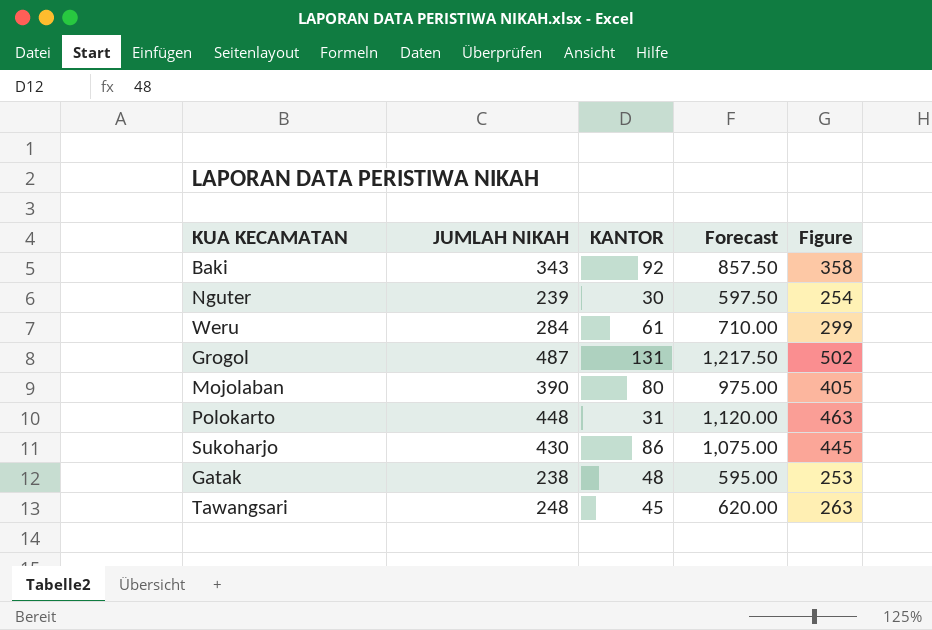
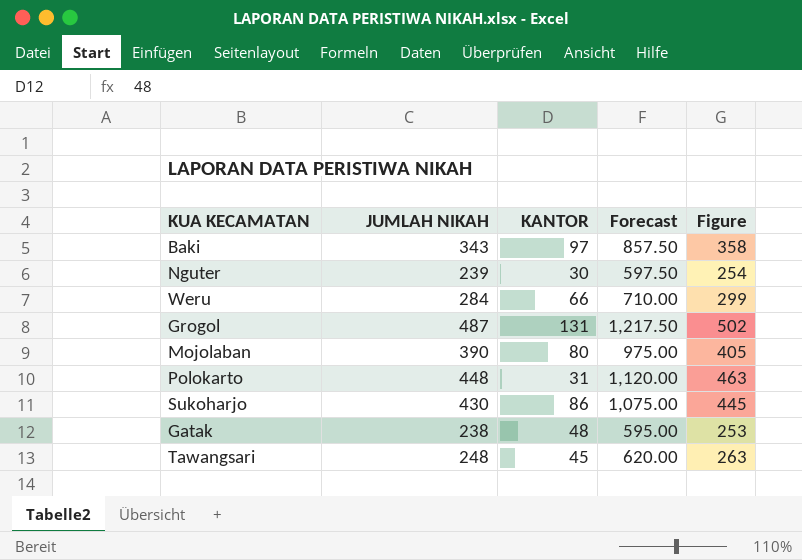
Baki | KANTOR: 92 -> 97
Weru | KANTOR: 61 -> 66

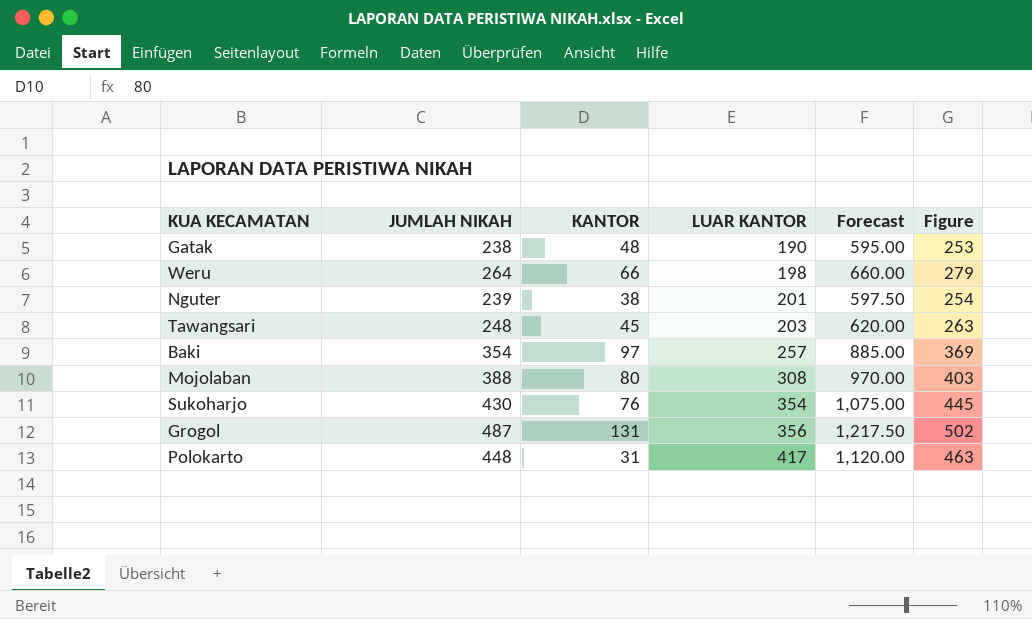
row order: none -> LUAR KANTOR ascending
column LUAR KANTOR | formula: none -> [JUMLAH NIKAH] - [KANTOR]
Weru | JUMLAH NIKAH: 284 -> 264
Weru | Forecast: 710.00 -> 660.00
Weru | Figure: 299 -> 279
Nguter | KANTOR: 30 -> 38
Baki | JUMLAH NIKAH: 343 -> 354
Baki | Forecast: 857.50 -> 885.00
Baki | Figure: 358 -> 369
Mojolaban | JUMLAH NIKAH: 390 -> 388
Mojolaban | Forecast: 975.00 -> 970.00
Mojolaban | Figure: 405 -> 403
Sukoharjo | KANTOR: 86 -> 76

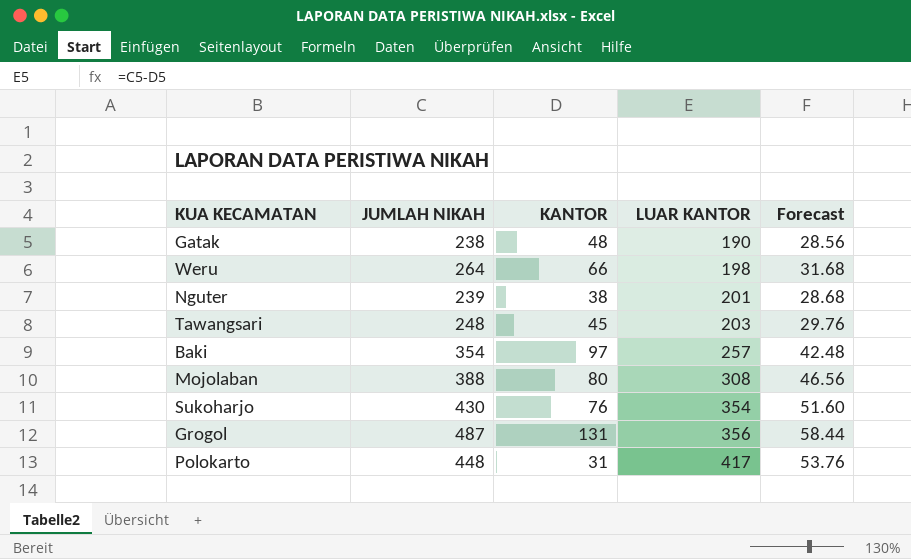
column Figure | formula: [JUMLAH NIKAH] + 15 -> none
column Forecast | formula: [JUMLAH NIKAH] * 2.5 -> [JUMLAH NIKAH] * 0.12

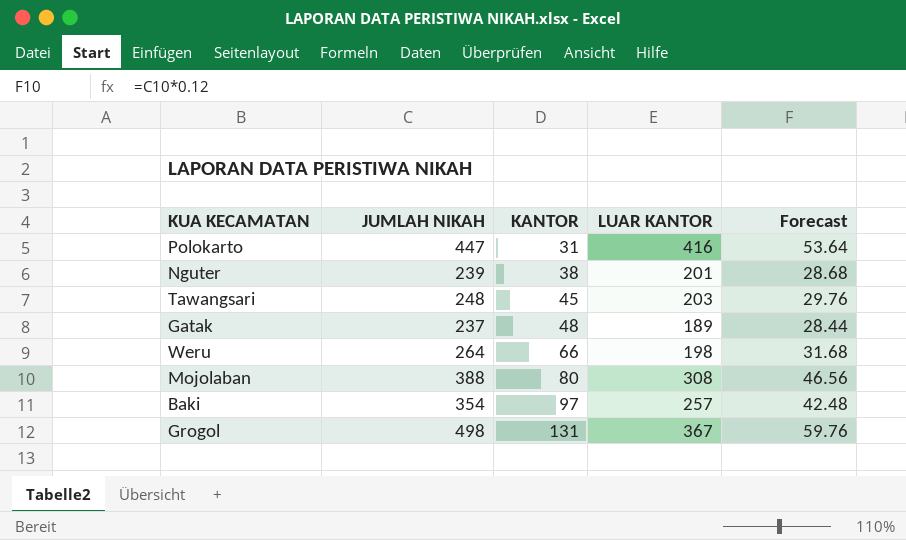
row order: LUAR KANTOR ascending -> KANTOR ascending
row Sukoharjo: 430 | 76 | 354 | 51.60 -> none
Polokarto | JUMLAH NIKAH: 448 -> 447
Polokarto | LUAR KANTOR: 417 -> 416
Polokarto | Forecast: 53.76 -> 53.64
Gatak | JUMLAH NIKAH: 238 -> 237
Gatak | LUAR KANTOR: 190 -> 189
Gatak | Forecast: 28.56 -> 28.44
Grogol | JUMLAH NIKAH: 487 -> 498
Grogol | LUAR KANTOR: 356 -> 367
Grogol | Forecast: 58.44 -> 59.76

